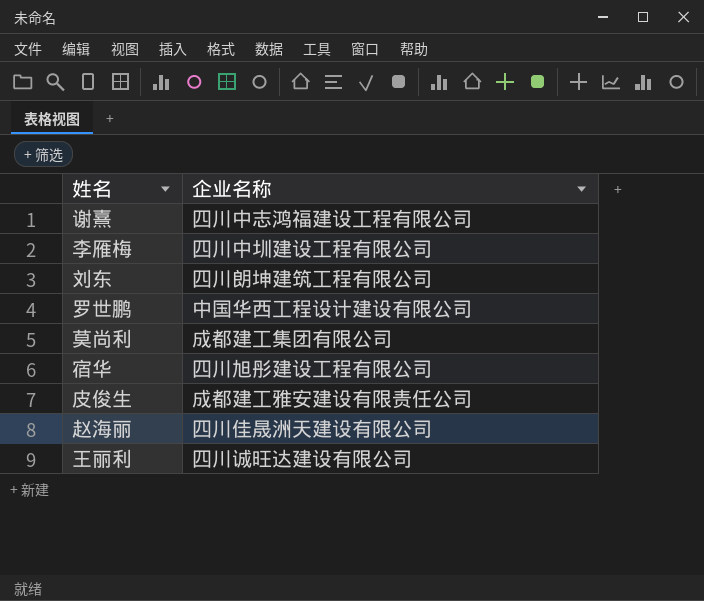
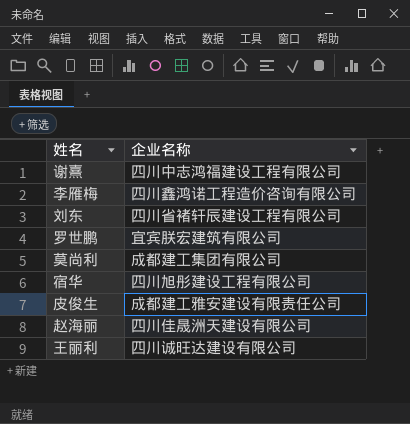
李雁梅 | 企业名称: 四川中圳建设工程有限公司 -> 四川鑫鸿诺工程造价咨询有限公司
刘东 | 企业名称: 四川朗坤建筑工程有限公司 -> 四川省褚轩辰建设工程有限公司
罗世鹏 | 企业名称: 中国华西工程设计建设有限公司 -> 宜宾朕宏建筑有限公司

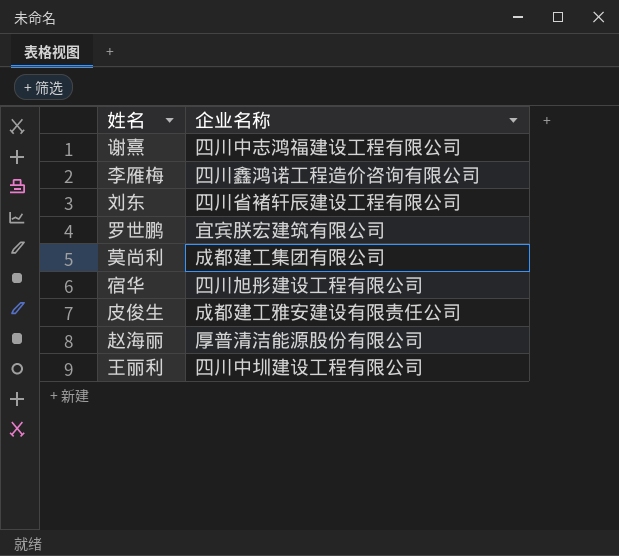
赵海丽 | 企业名称: 四川佳晟洲天建设有限公司 -> 厚普清洁能源股份有限公司
王丽利 | 企业名称: 四川诚旺达建设有限公司 -> 四川中圳建设工程有限公司

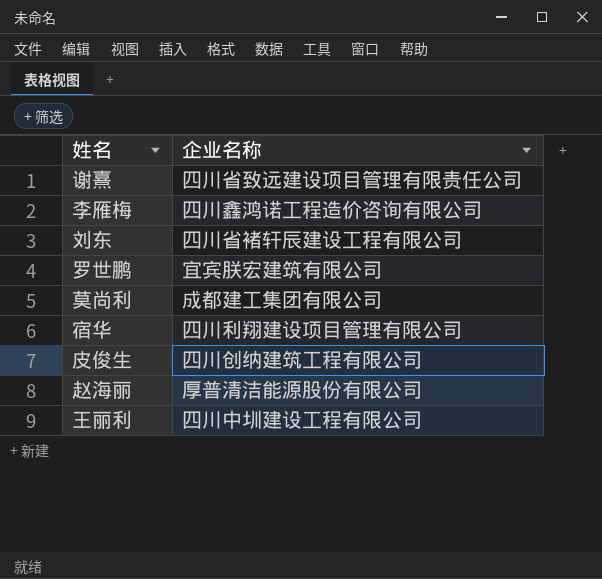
谢熹 | 企业名称: 四川中志鸿福建设工程有限公司 -> 四川省致远建设项目管理有限责任公司
宿华 | 企业名称: 四川旭彤建设工程有限公司 -> 四川利翔建设项目管理有限公司
皮俊生 | 企业名称: 成都建工雅安建设有限责任公司 -> 四川创纳建筑工程有限公司

